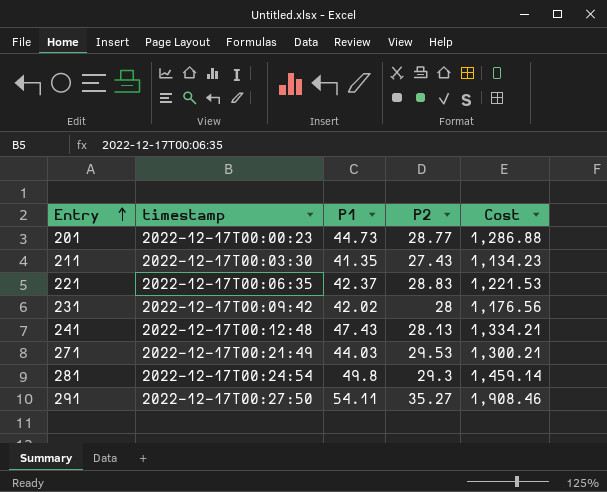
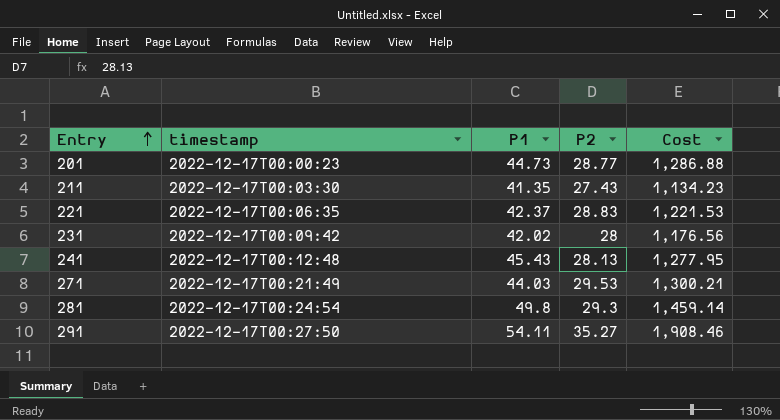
241 | P1: 47.43 -> 45.43
241 | Cost: 1,334.21 -> 1,277.95

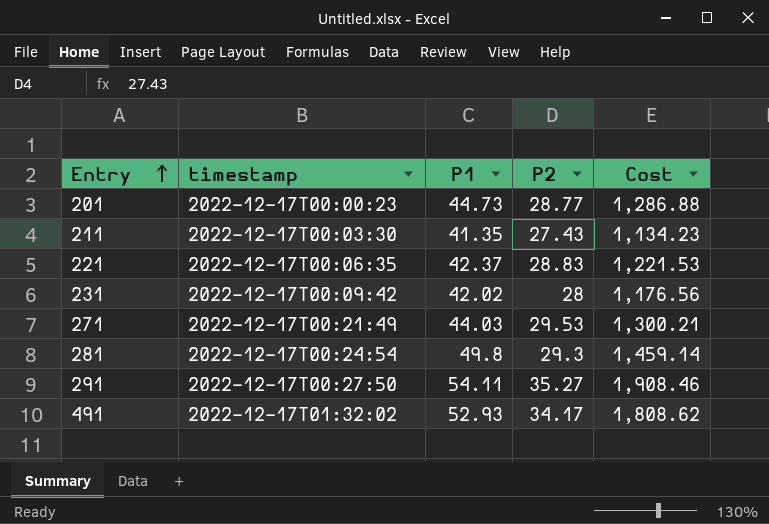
row 241: 2022-12-17T00:12:48 | 45.43 | 28.13 | 1,277.95 -> none
row 491: none -> 2022-12-17T01:32:02 | 52.93 | 34.17 | 1,808.62

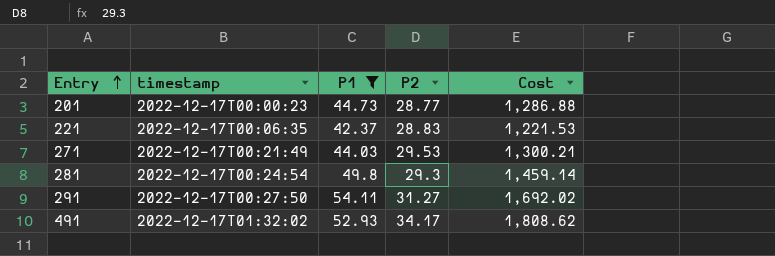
filter: none -> P1 >= 42.37
291 | P2: 35.27 -> 31.27
291 | Cost: 1,908.46 -> 1,692.02

